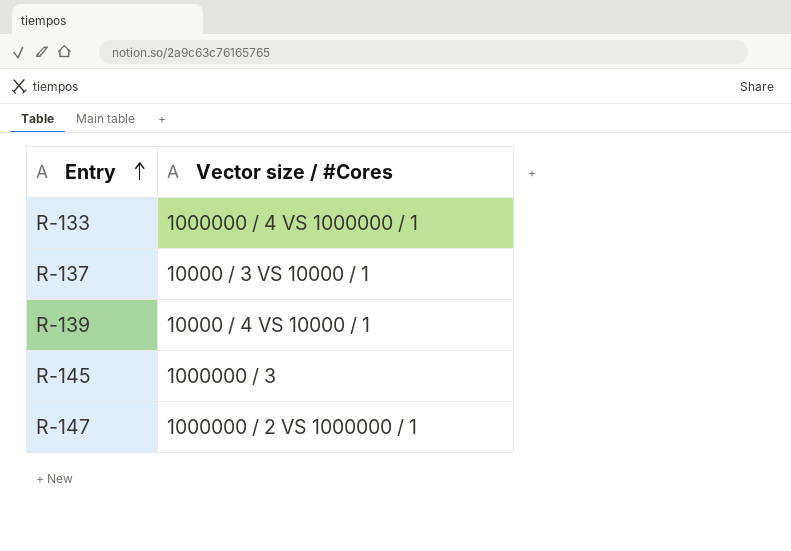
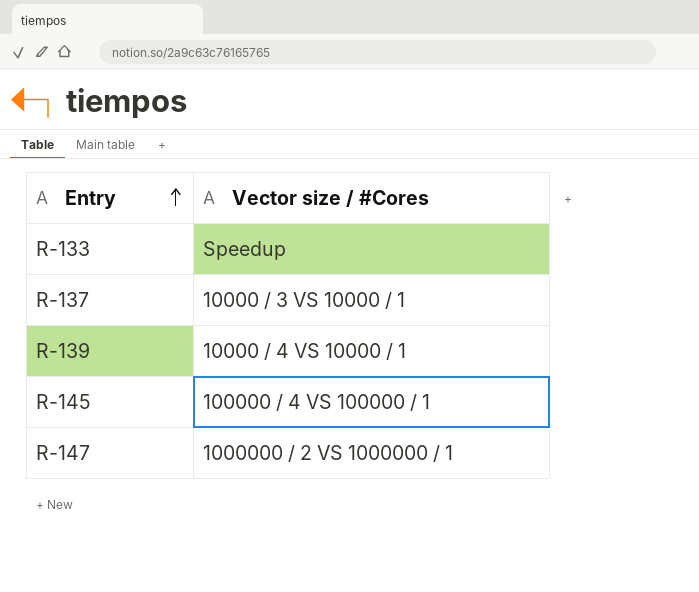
R-133 | Vector size / #Cores: 1000000 / 4 VS 1000000 / 1 -> Speedup
R-145 | Vector size / #Cores: 1000000 / 3 -> 100000 / 4 VS 100000 / 1

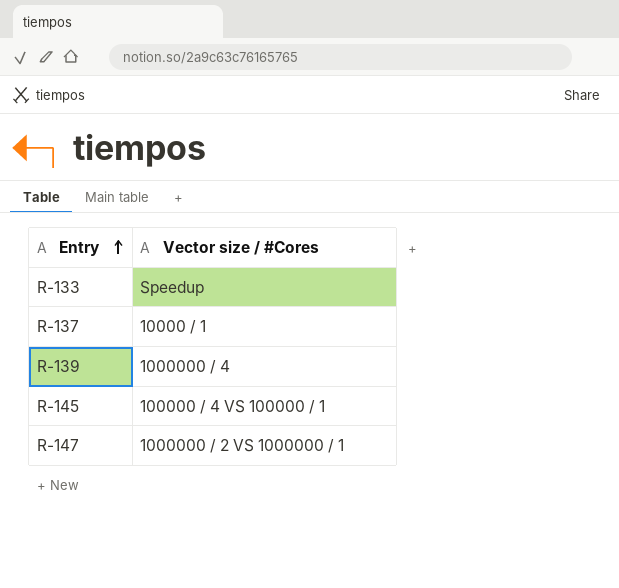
R-137 | Vector size / #Cores: 10000 / 3 VS 10000 / 1 -> 10000 / 1
R-139 | Vector size / #Cores: 10000 / 4 VS 10000 / 1 -> 1000000 / 4

